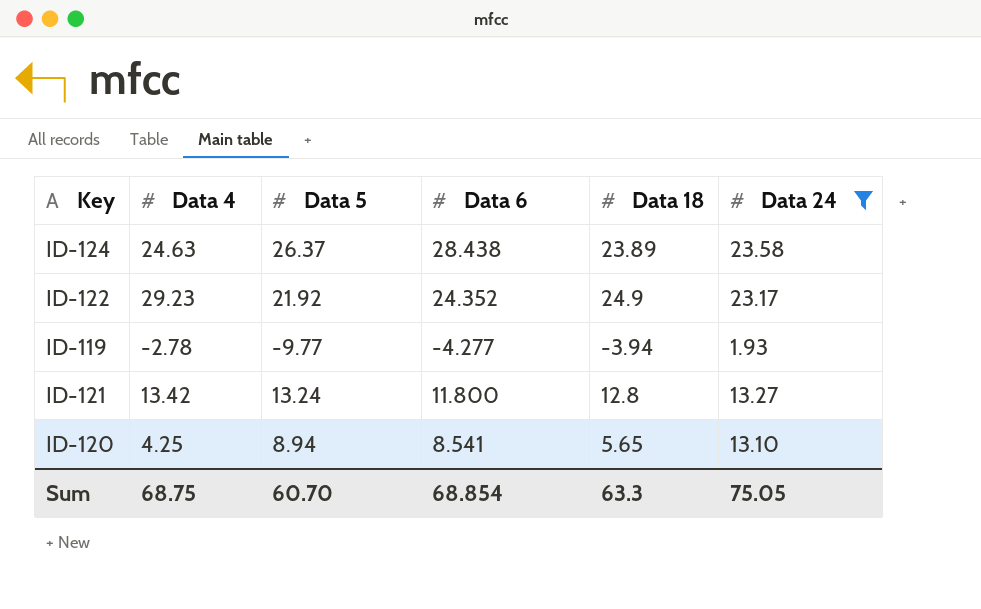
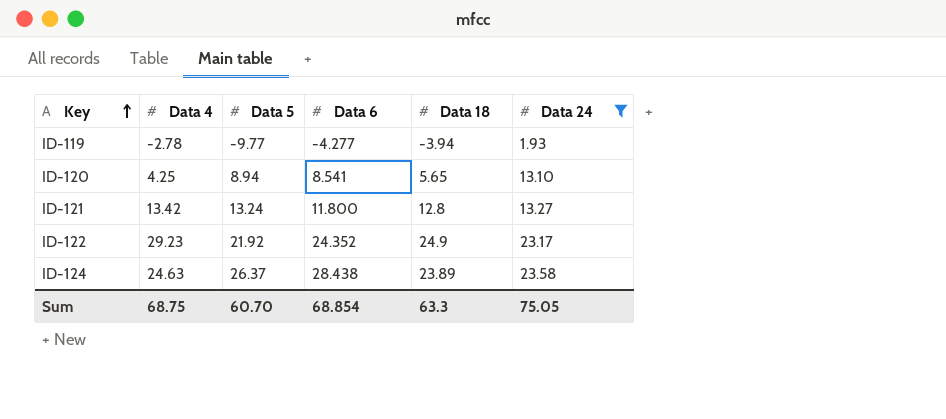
row order: none -> Key ascending

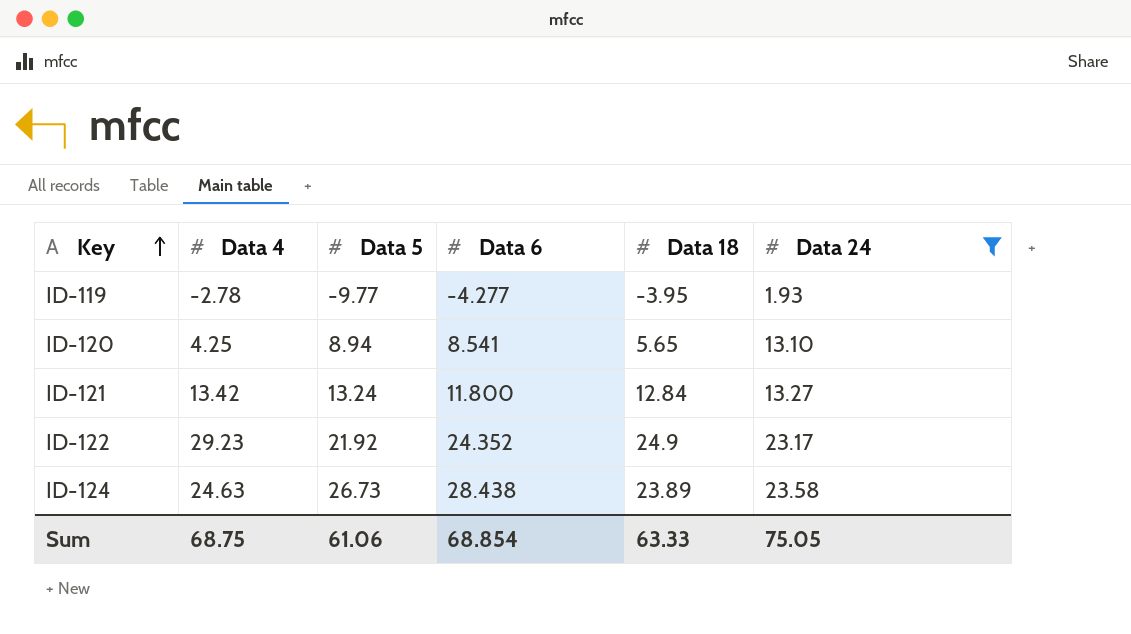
ID-119 | Data 18: -3.94 -> -3.95
ID-121 | Data 18: 12.8 -> 12.84
ID-124 | Data 5: 26.37 -> 26.73
Sum | Data 5: 60.70 -> 61.06
Sum | Data 18: 63.3 -> 63.33

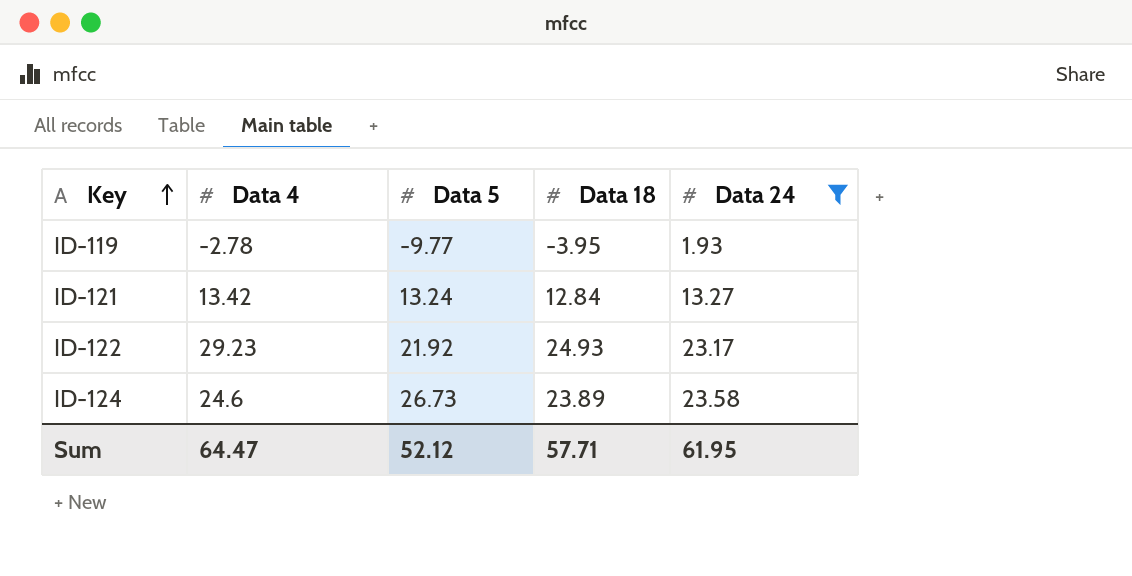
column Data 6 | position: 4 -> none
row ID-120: 4.25 | 8.94 | 8.541 | 5.65 | 13.10 -> none
ID-122 | Data 18: 24.9 -> 24.93
ID-124 | Data 4: 24.63 -> 24.6
Sum | Data 4: 68.75 -> 64.47
Sum | Data 5: 61.06 -> 52.12
Sum | Data 18: 63.33 -> 57.71
Sum | Data 24: 75.05 -> 61.95

